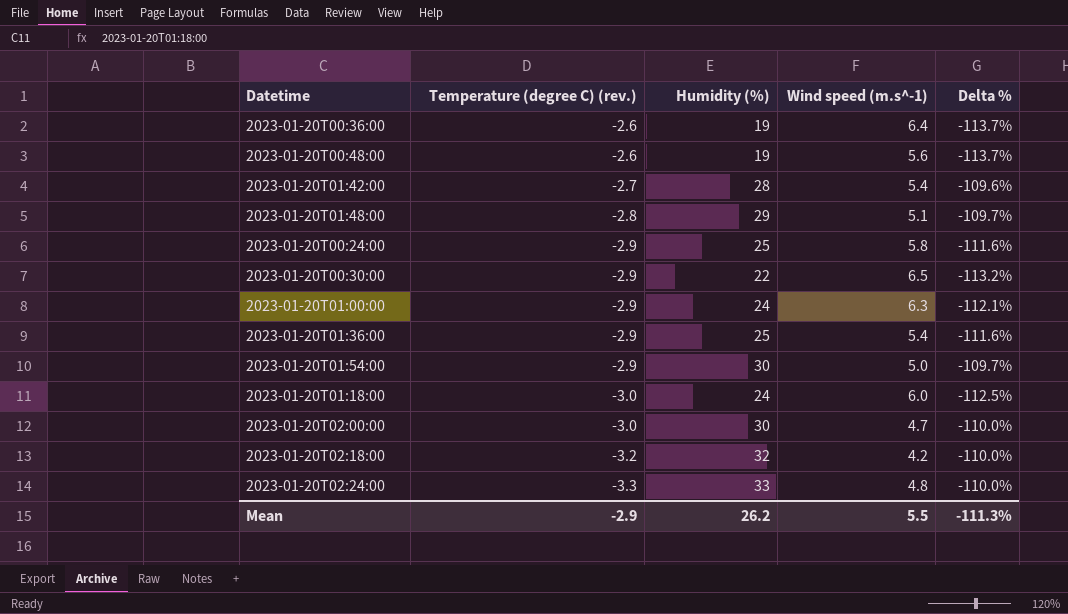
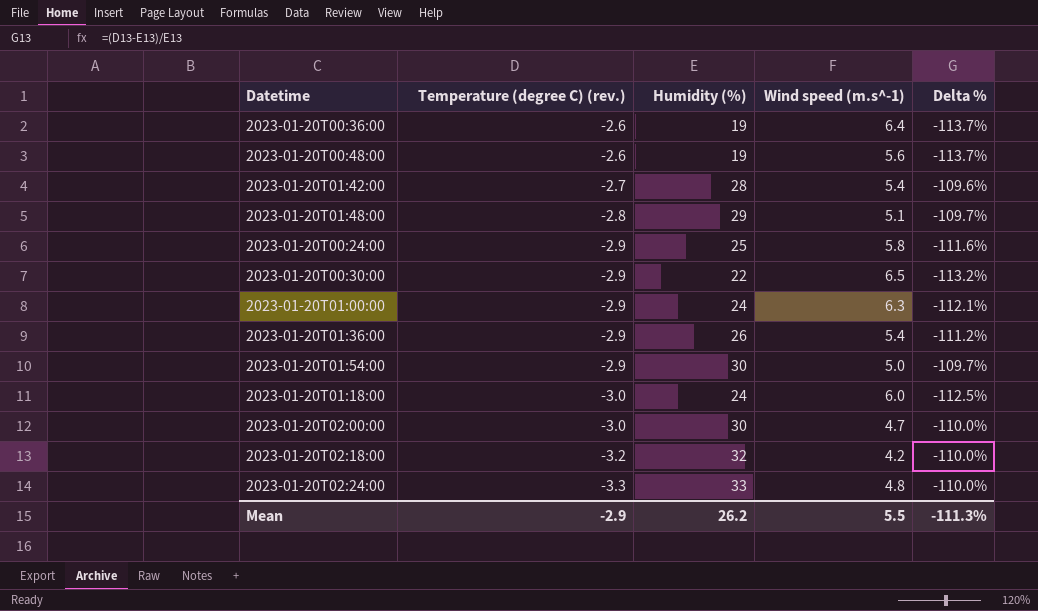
2023-01-20T01:36:00 | Humidity (%): 25 -> 26
2023-01-20T01:36:00 | Delta %: -111.6% -> -111.2%

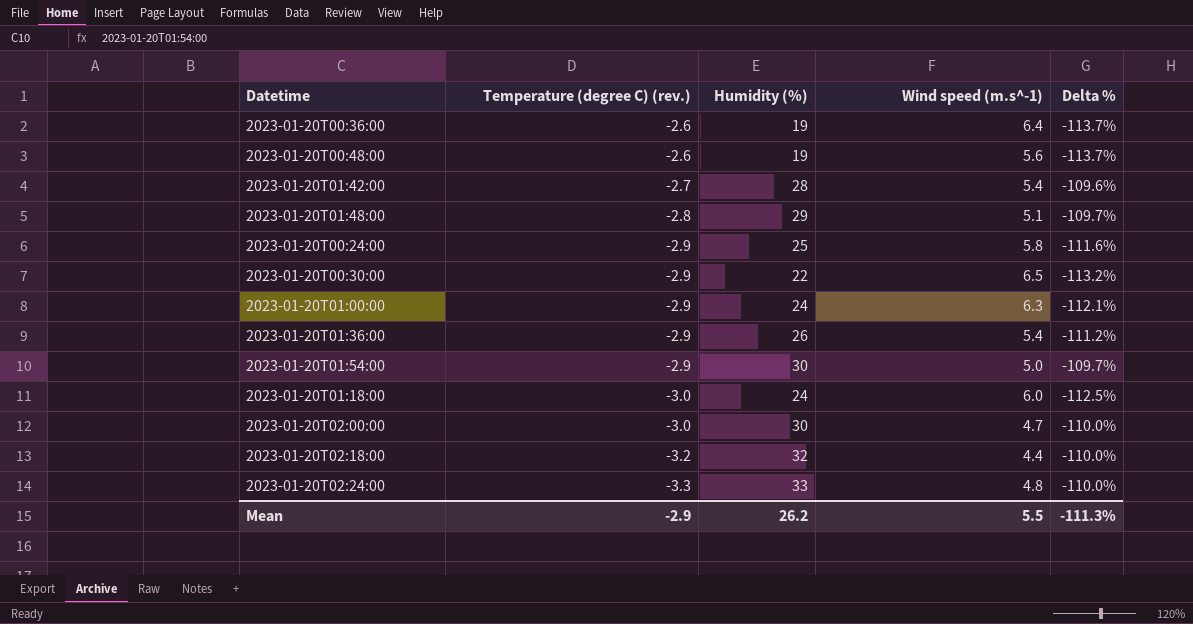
2023-01-20T02:18:00 | Wind speed (m.s^-1): 4.2 -> 4.4

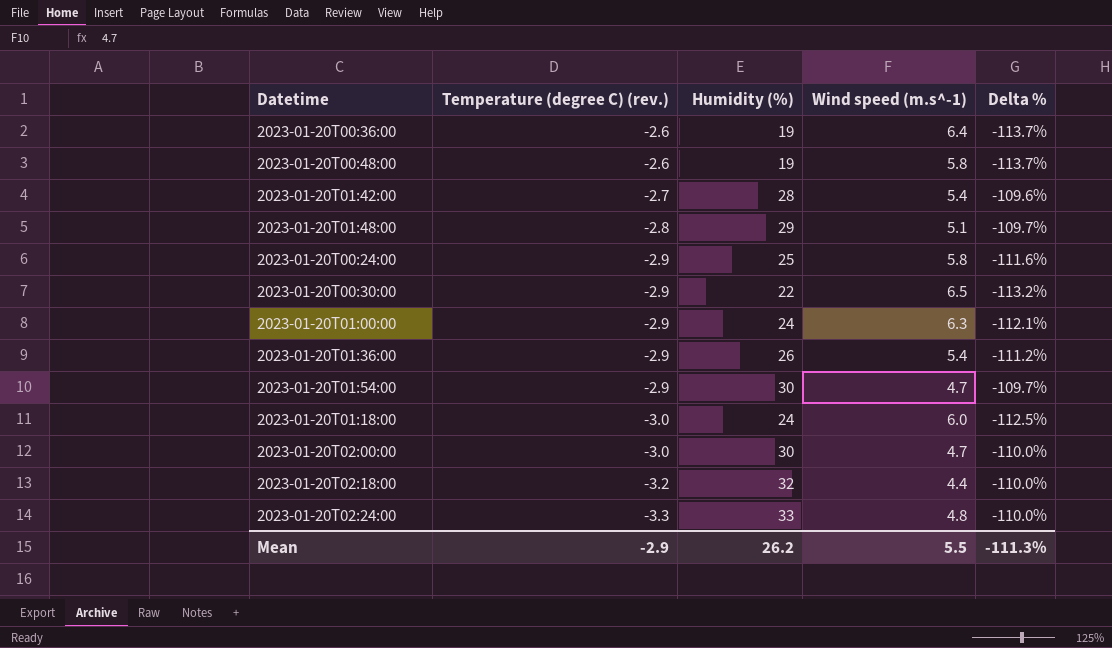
2023-01-20T00:48:00 | Wind speed (m.s^-1): 5.6 -> 5.8
2023-01-20T01:54:00 | Wind speed (m.s^-1): 5.0 -> 4.7

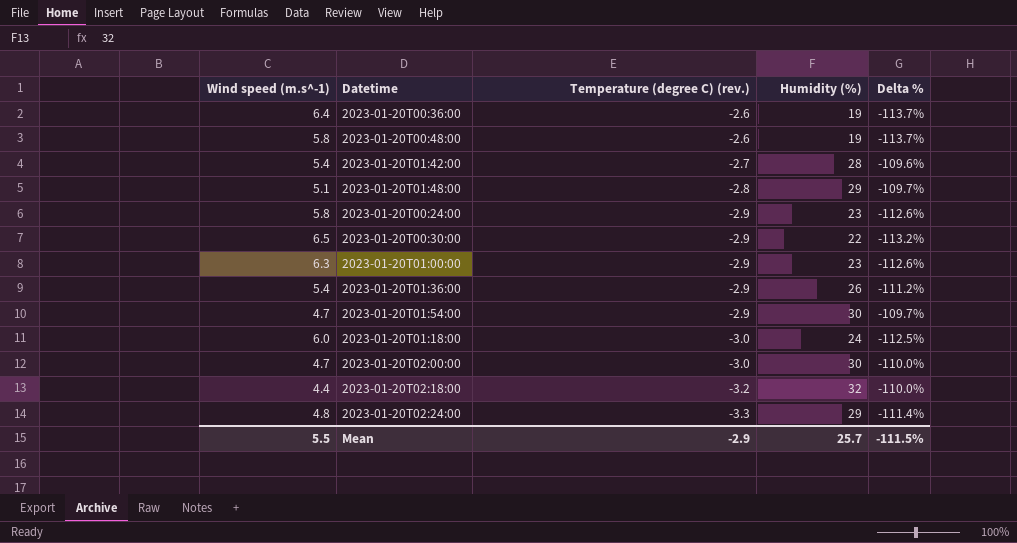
column Wind speed (m.s^-1) | position: 4 -> 1
2023-01-20T00:24:00 | Humidity (%): 25 -> 23
2023-01-20T00:24:00 | Delta %: -111.6% -> -112.6%
2023-01-20T01:00:00 | Humidity (%): 24 -> 23
2023-01-20T01:00:00 | Delta %: -112.1% -> -112.6%
2023-01-20T02:24:00 | Humidity (%): 33 -> 29
2023-01-20T02:24:00 | Delta %: -110.0% -> -111.4%
Mean | Humidity (%): 26.2 -> 25.7
Mean | Delta %: -111.3% -> -111.5%

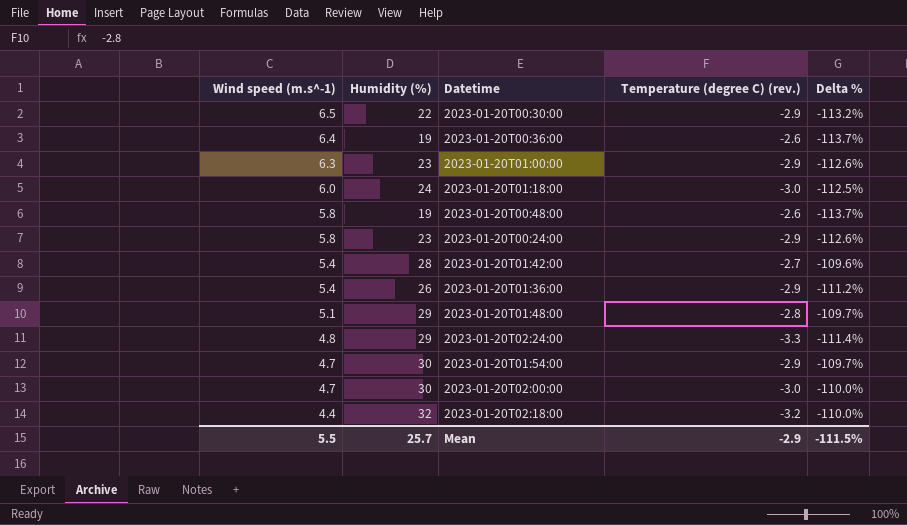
row order: Temperature (degree C) (rev.) descending -> Wind speed (m.s^-1) descending
column Humidity (%) | position: 4 -> 2

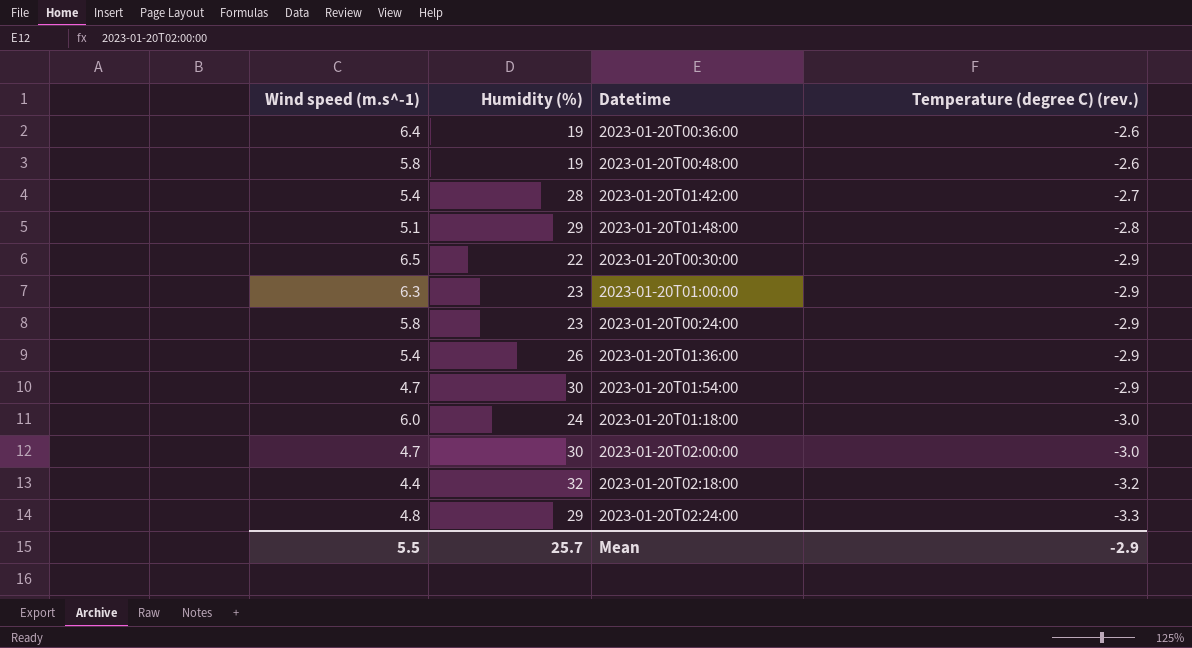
row order: Wind speed (m.s^-1) descending -> Temperature (degree C) (rev.) descending
column Delta % | formula: ([Temperature (degree C) (rev.)] - [Humidity (%)]) / [Humidity (%)] -> none

